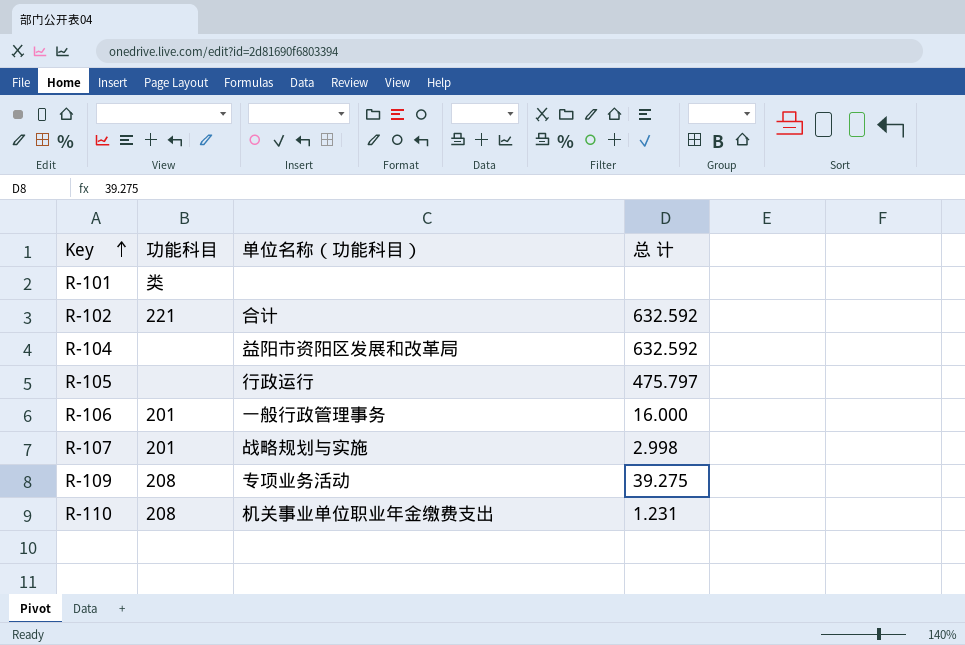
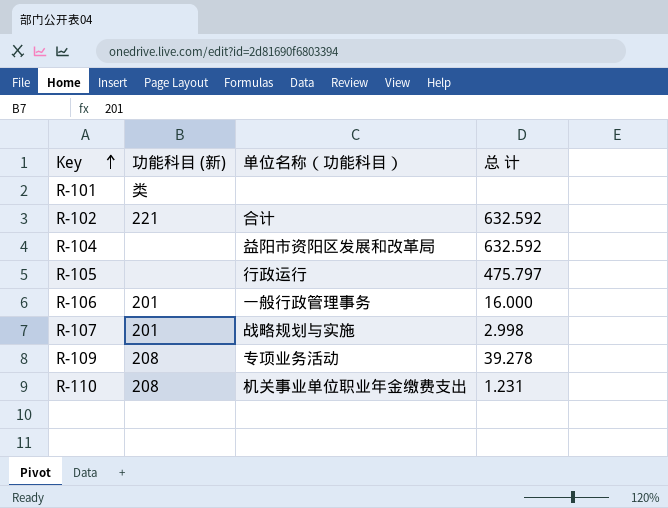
column name: 功能科目 -> 功能科目 (新)
R-109 | 总 计: 39.275 -> 39.278

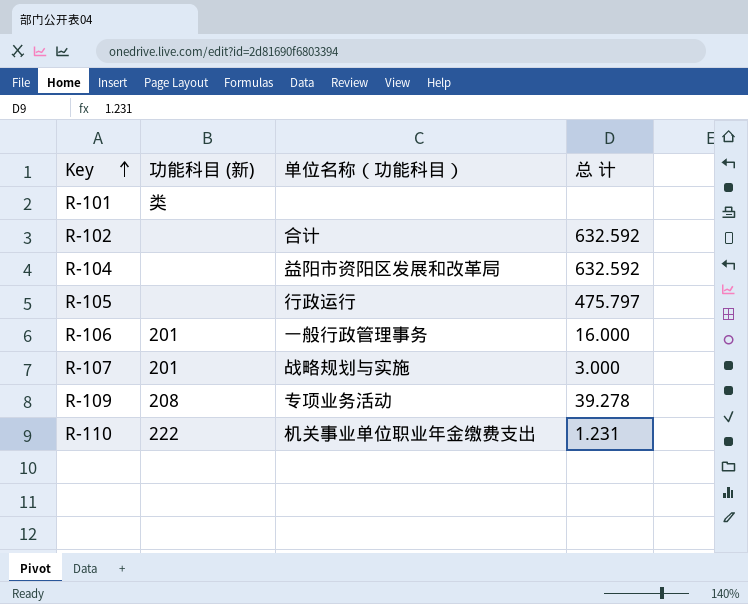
R-102 | 功能科目 (新): 221 -> none
R-107 | 总 计: 2.998 -> 3.000
R-110 | 功能科目 (新): 208 -> 222

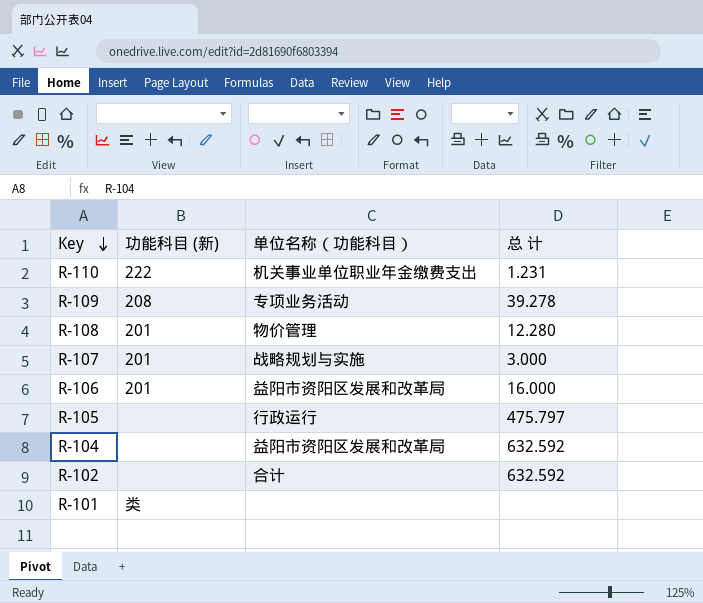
row order: Key ascending -> Key descending
row R-108: none -> 201 | 物价管理 | 12.280
R-106 | 单位名称（功能科目）: 一般行政管理事务 -> 益阳市资阳区发展和改革局

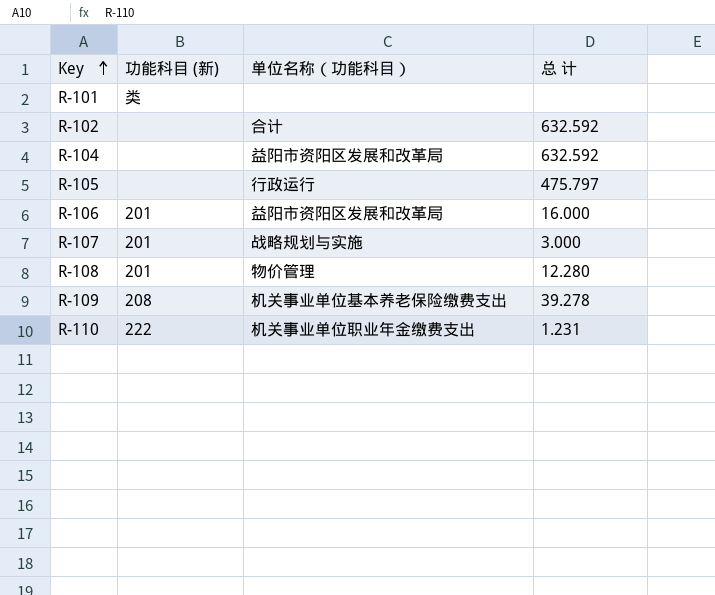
row order: Key descending -> Key ascending
R-109 | 单位名称（功能科目）: 专项业务活动 -> 机关事业单位基本养老保险缴费支出

